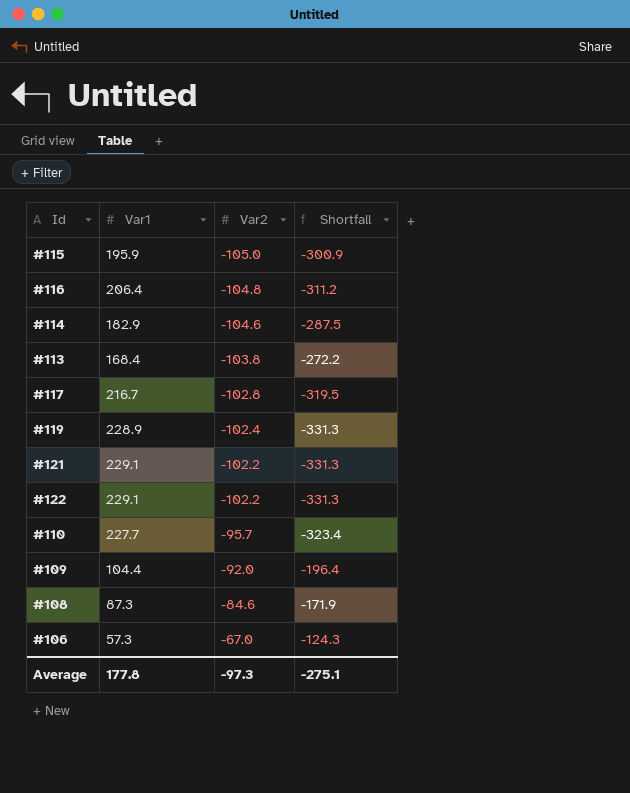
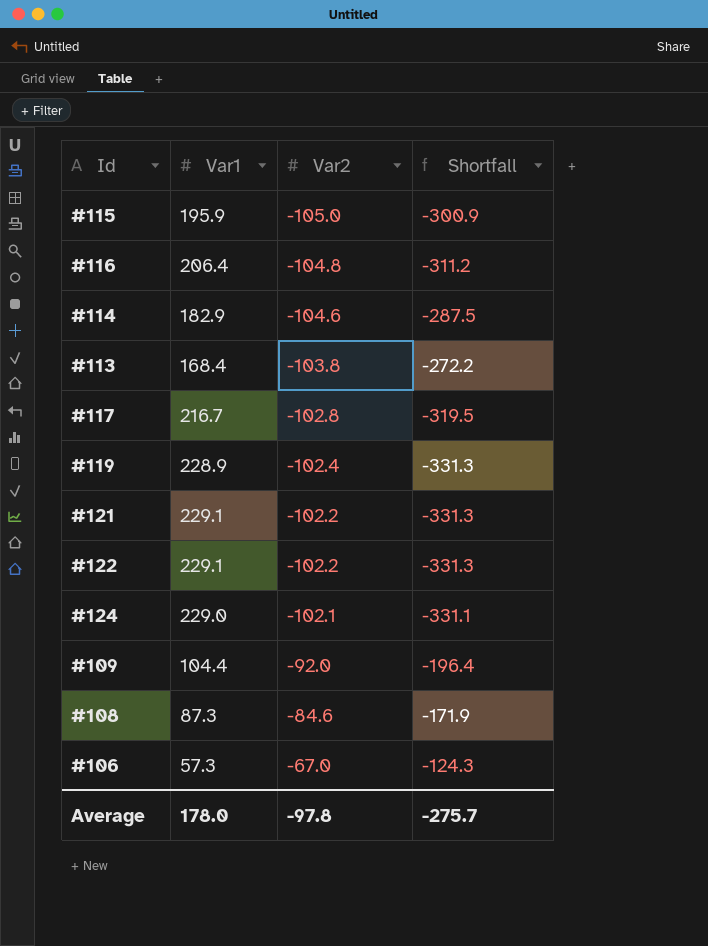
row #110: 227.7 | -95.7 | -323.4 -> none
row #124: none -> 229.0 | -102.1 | -331.1
Average | Var1: 177.8 -> 178.0
Average | Var2: -97.3 -> -97.8
Average | Shortfall: -275.1 -> -275.7

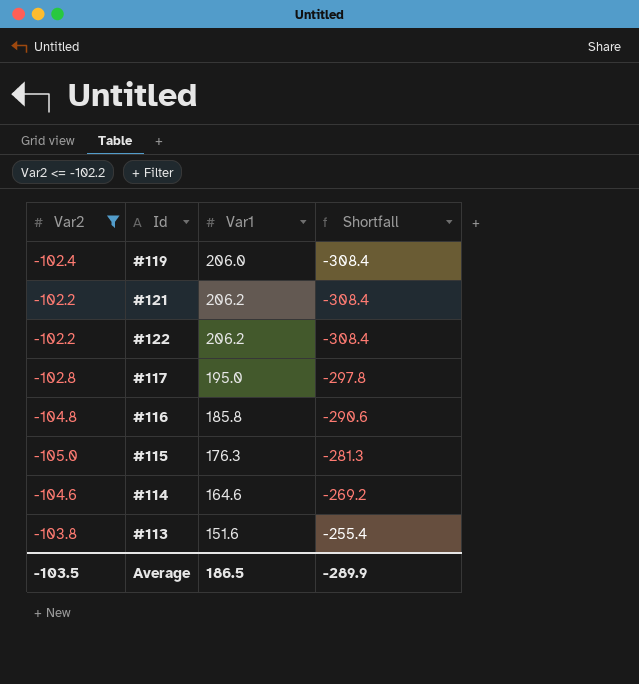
filter: none -> Var2 <= -102.2
row order: Var2 ascending -> Shortfall ascending
column Var2 | position: 3 -> 1
#119 | Var1: 228.9 -> 206.0
#119 | Shortfall: -331.3 -> -308.4
#121 | Var1: 229.1 -> 206.2
#121 | Shortfall: -331.3 -> -308.4
#122 | Var1: 229.1 -> 206.2
#122 | Shortfall: -331.3 -> -308.4
#117 | Var1: 216.7 -> 195.0
#117 | Shortfall: -319.5 -> -297.8
#116 | Var1: 206.4 -> 185.8
#116 | Shortfall: -311.2 -> -290.6
#115 | Var1: 195.9 -> 176.3
#115 | Shortfall: -300.9 -> -281.3
#114 | Var1: 182.9 -> 164.6
#114 | Shortfall: -287.5 -> -269.2
#113 | Var1: 168.4 -> 151.6
#113 | Shortfall: -272.2 -> -255.4
Average | Var2: -97.8 -> -103.5
Average | Var1: 178.0 -> 186.5
Average | Shortfall: -275.7 -> -289.9

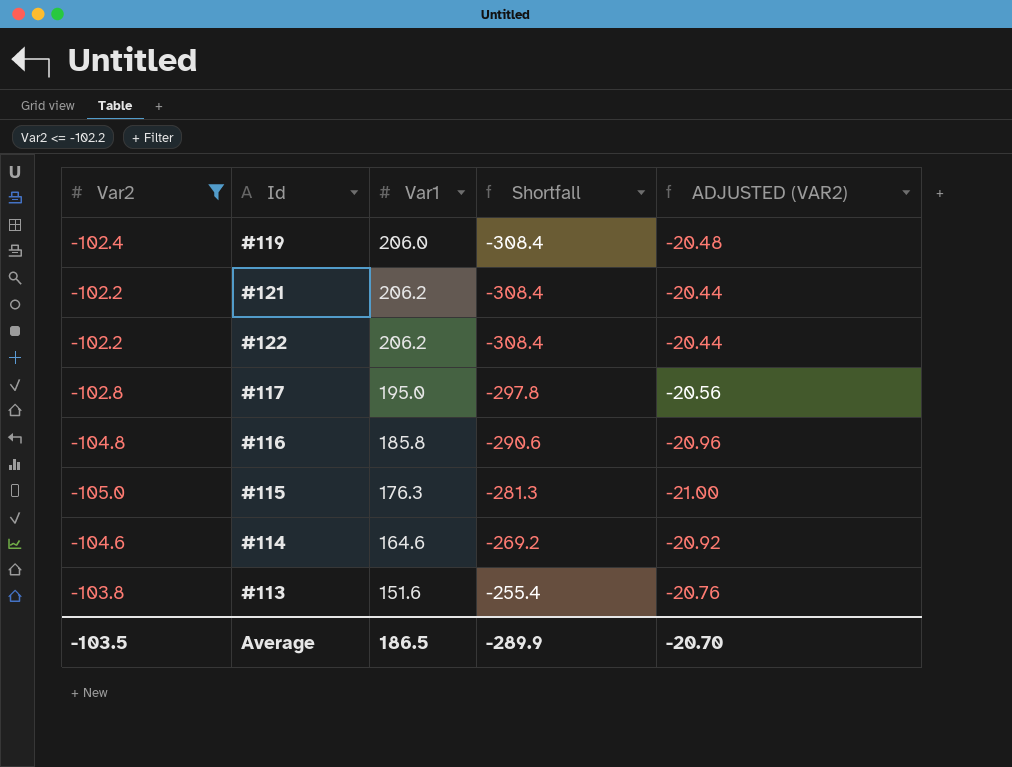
column ADJUSTED (VAR2) | formula: none -> [Var2] * 0.2

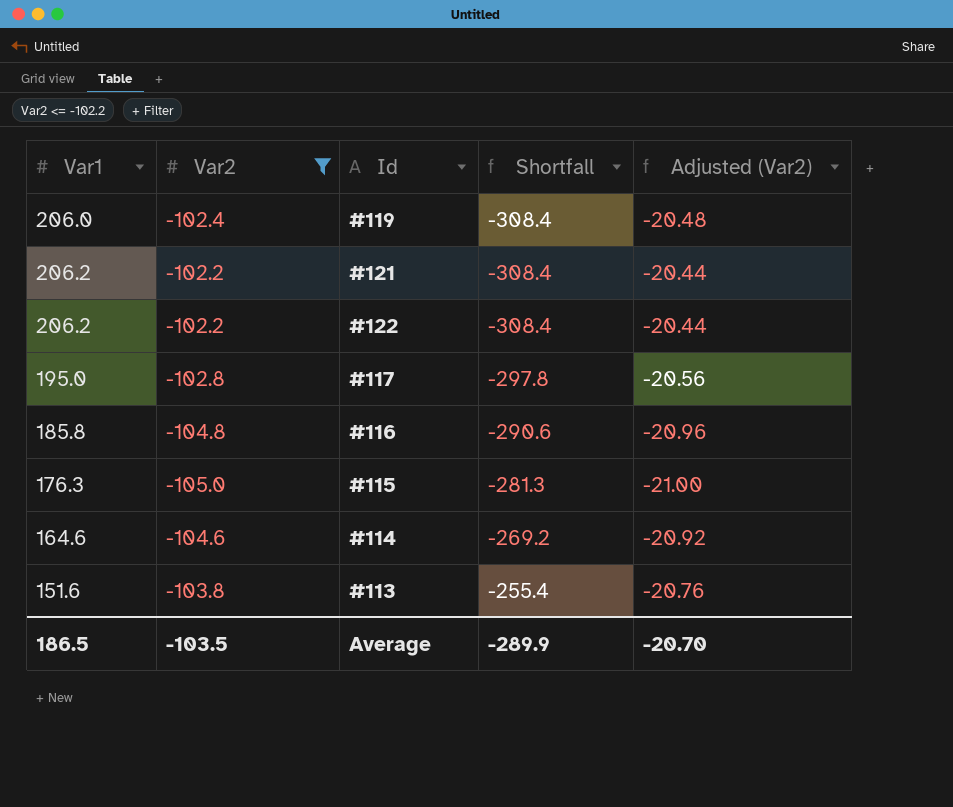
column Var1 | position: 3 -> 1
column name: ADJUSTED (VAR2) -> Adjusted (Var2)

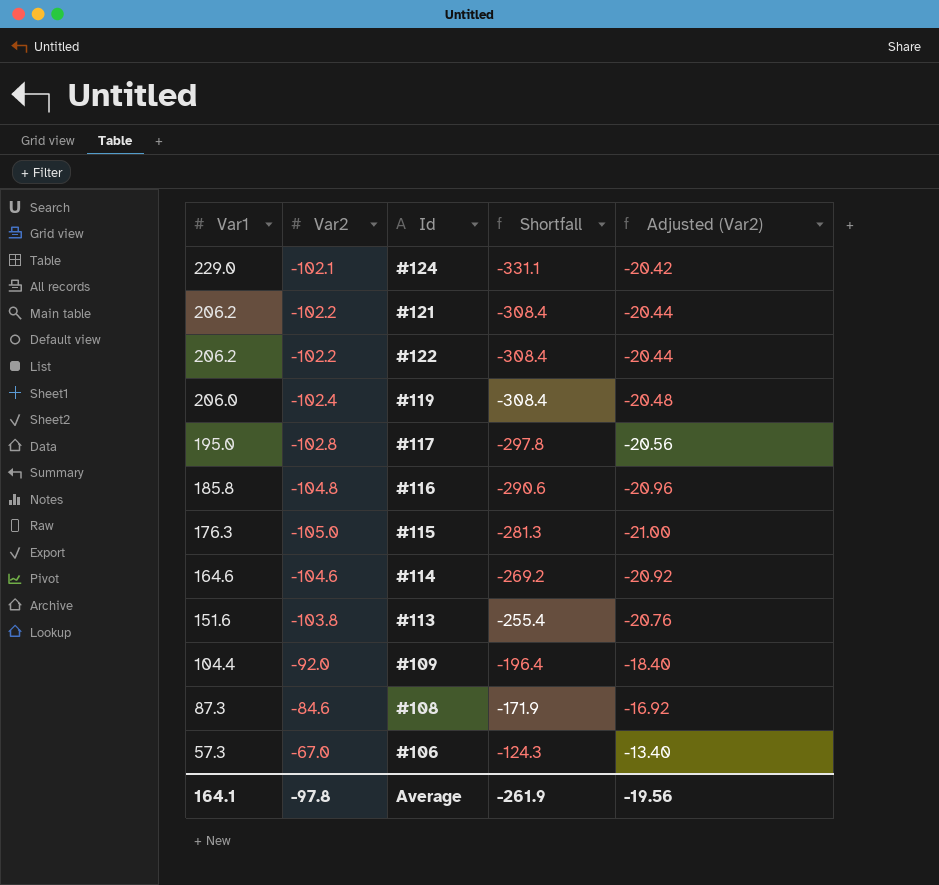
filter: Var2 <= -102.2 -> none
row order: Shortfall ascending -> Var1 descending
Average | Var1: 186.5 -> 164.1
Average | Var2: -103.5 -> -97.8
Average | Shortfall: -289.9 -> -261.9
Average | Adjusted (Var2): -20.70 -> -19.56

